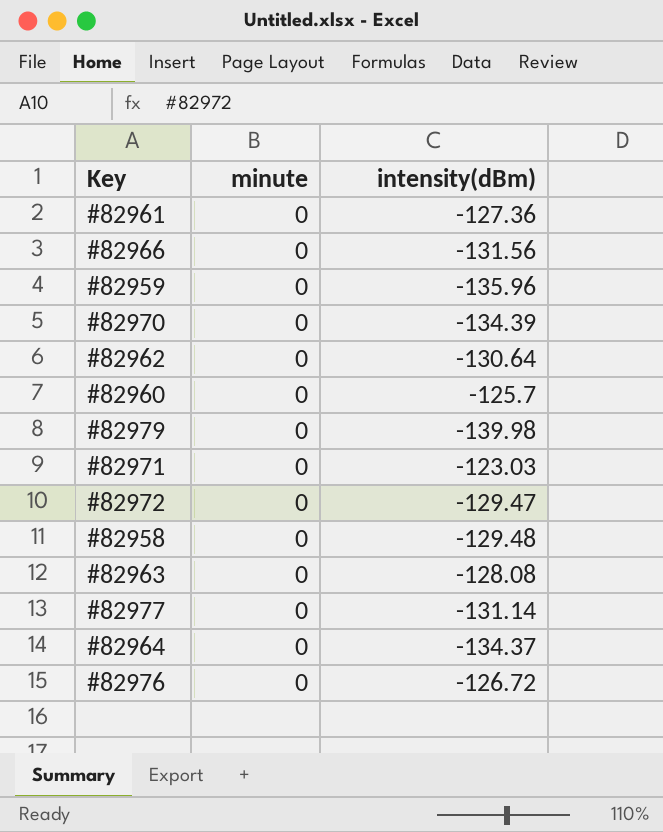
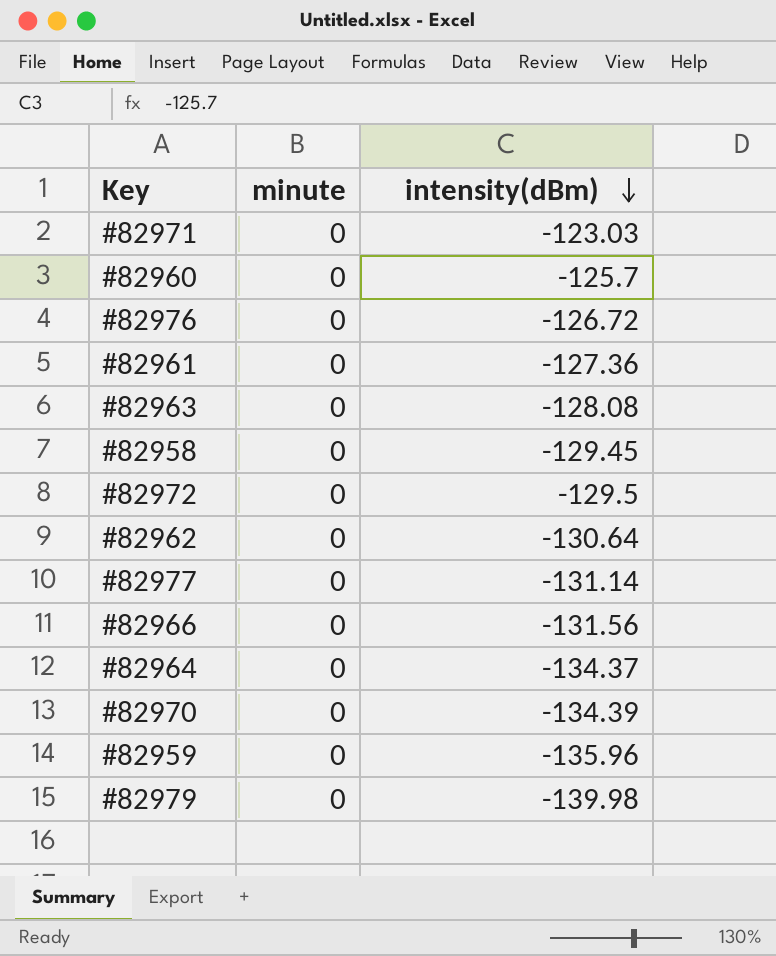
row order: none -> intensity(dBm) descending
#82958 | intensity(dBm): -129.48 -> -129.45
#82972 | intensity(dBm): -129.47 -> -129.5

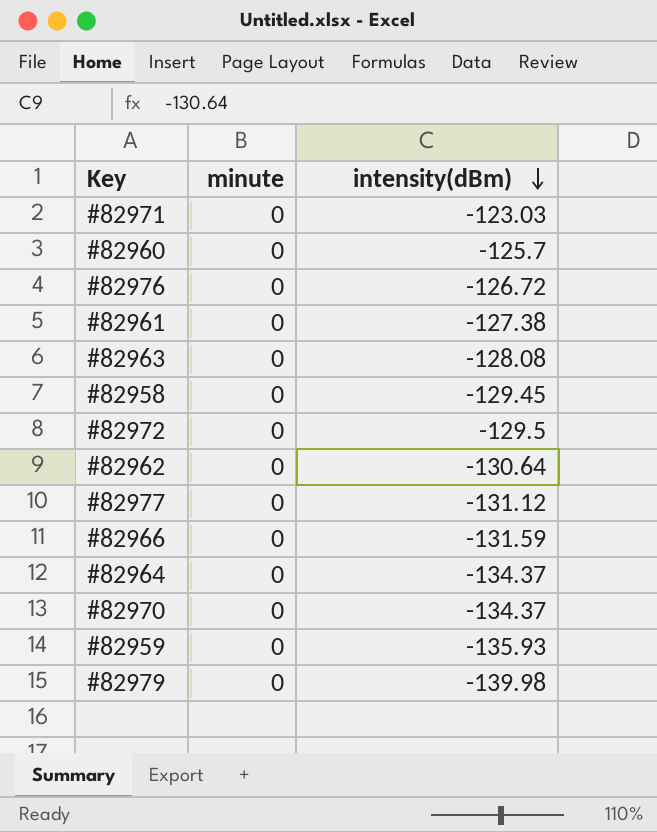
#82961 | intensity(dBm): -127.36 -> -127.38
#82977 | intensity(dBm): -131.14 -> -131.12
#82966 | intensity(dBm): -131.56 -> -131.59
#82970 | intensity(dBm): -134.39 -> -134.37
#82959 | intensity(dBm): -135.96 -> -135.93

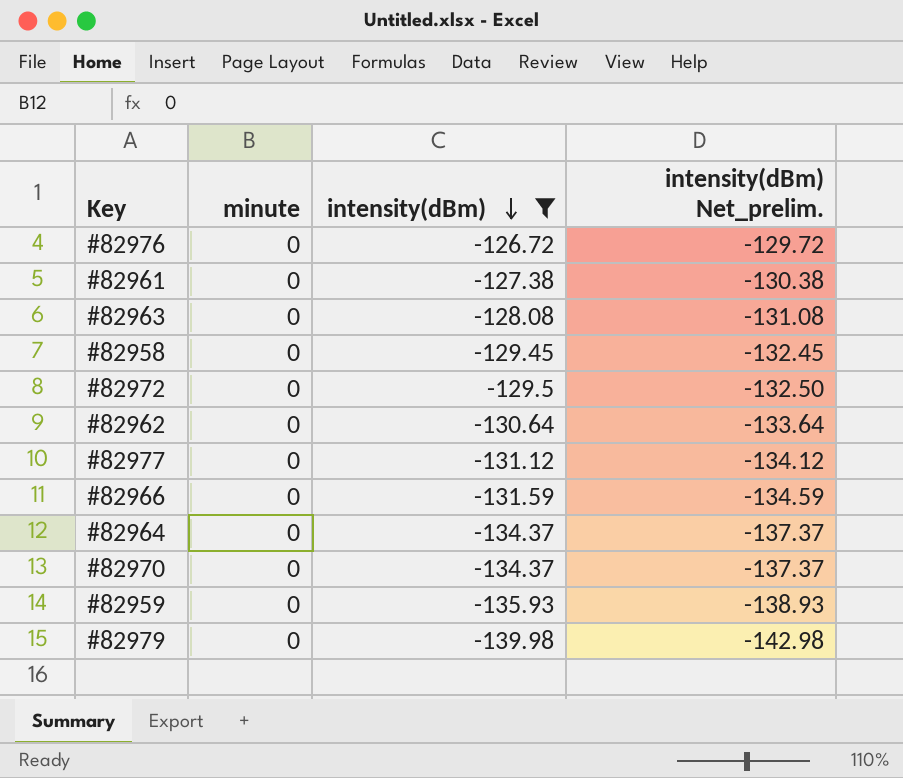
filter: none -> intensity(dBm) <= -126.72
column intensity(dBm) Net_prelim. | formula: none -> [intensity(dBm)] - 3

